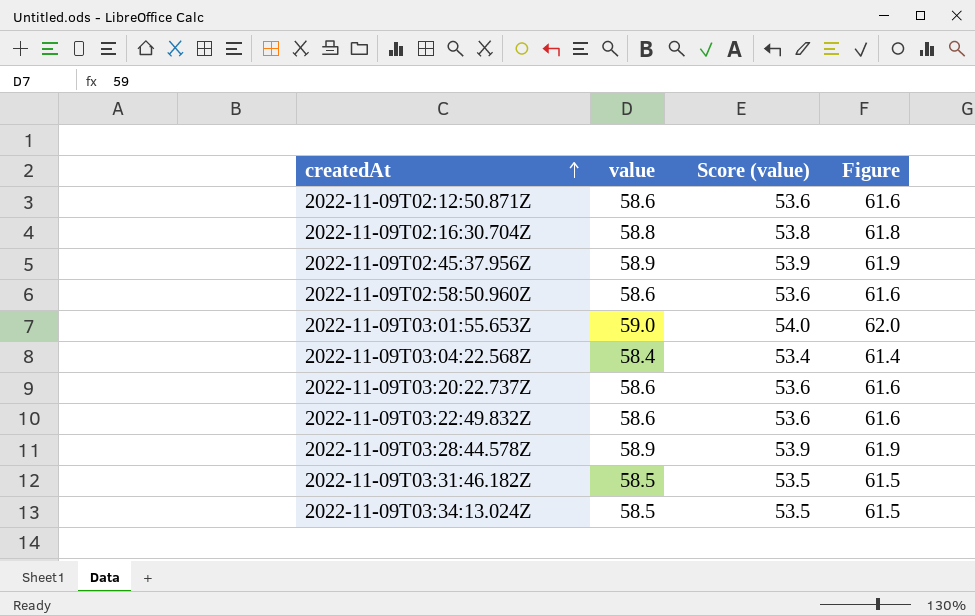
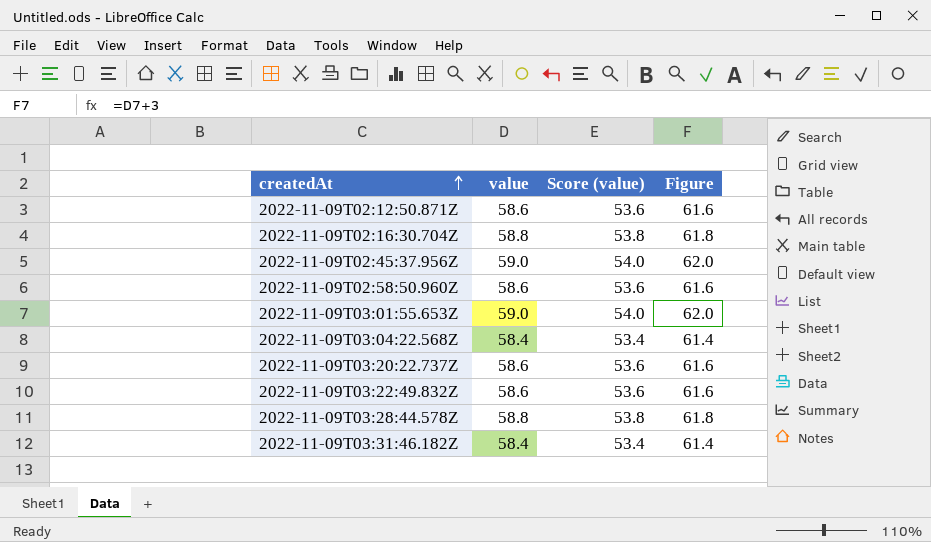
row 2022-11-09T03:34:13.024Z: 58.5 | 53.5 | 61.5 -> none
2022-11-09T02:45:37.956Z | value: 58.9 -> 59.0
2022-11-09T02:45:37.956Z | Score (value): 53.9 -> 54.0
2022-11-09T02:45:37.956Z | Figure: 61.9 -> 62.0
2022-11-09T03:28:44.578Z | value: 58.9 -> 58.8
2022-11-09T03:28:44.578Z | Score (value): 53.9 -> 53.8
2022-11-09T03:28:44.578Z | Figure: 61.9 -> 61.8
2022-11-09T03:31:46.182Z | value: 58.5 -> 58.4
2022-11-09T03:31:46.182Z | Score (value): 53.5 -> 53.4
2022-11-09T03:31:46.182Z | Figure: 61.5 -> 61.4

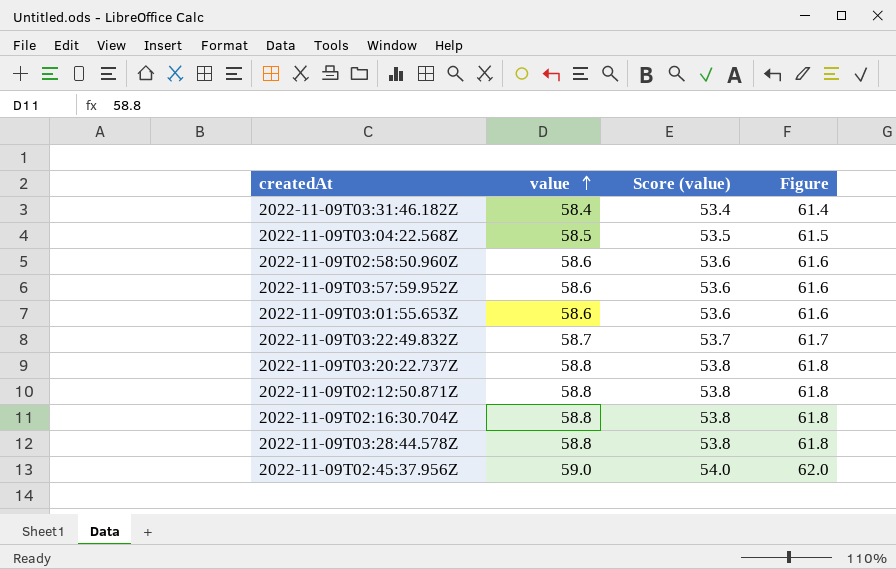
row order: createdAt ascending -> value ascending
2022-11-09T03:04:22.568Z | value: 58.4 -> 58.5
2022-11-09T03:04:22.568Z | Score (value): 53.4 -> 53.5
2022-11-09T03:04:22.568Z | Figure: 61.4 -> 61.5
row 2022-11-09T03:57:59.952Z: none -> 58.6 | 53.6 | 61.6
2022-11-09T03:01:55.653Z | value: 59.0 -> 58.6
2022-11-09T03:01:55.653Z | Score (value): 54.0 -> 53.6
2022-11-09T03:01:55.653Z | Figure: 62.0 -> 61.6
2022-11-09T03:22:49.832Z | value: 58.6 -> 58.7
2022-11-09T03:22:49.832Z | Score (value): 53.6 -> 53.7
2022-11-09T03:22:49.832Z | Figure: 61.6 -> 61.7
2022-11-09T03:20:22.737Z | value: 58.6 -> 58.8
2022-11-09T03:20:22.737Z | Score (value): 53.6 -> 53.8
2022-11-09T03:20:22.737Z | Figure: 61.6 -> 61.8
2022-11-09T02:12:50.871Z | value: 58.6 -> 58.8
2022-11-09T02:12:50.871Z | Score (value): 53.6 -> 53.8
2022-11-09T02:12:50.871Z | Figure: 61.6 -> 61.8

